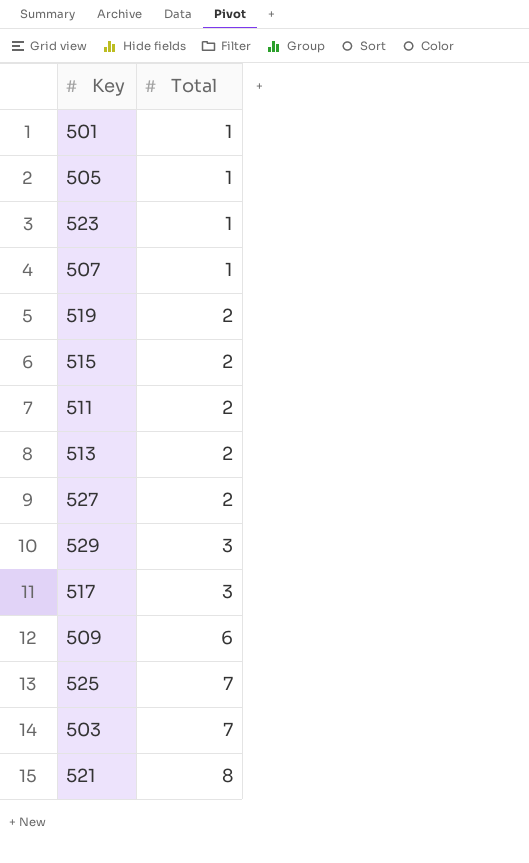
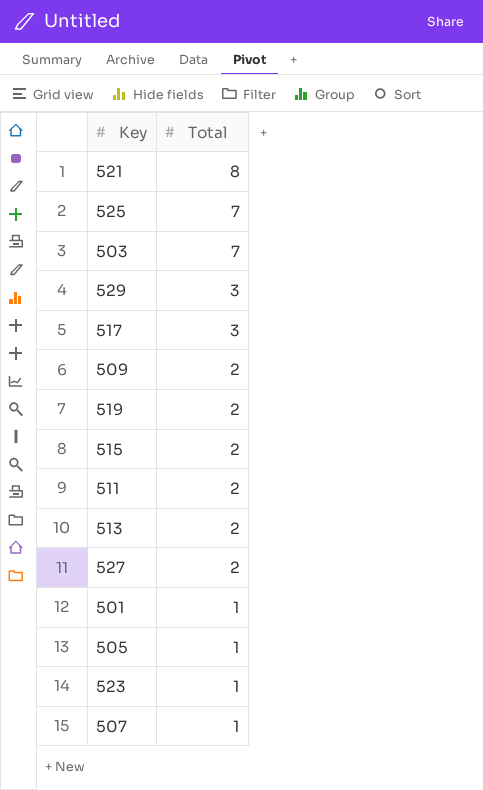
row order: Total ascending -> Total descending
509 | Total: 6 -> 2

